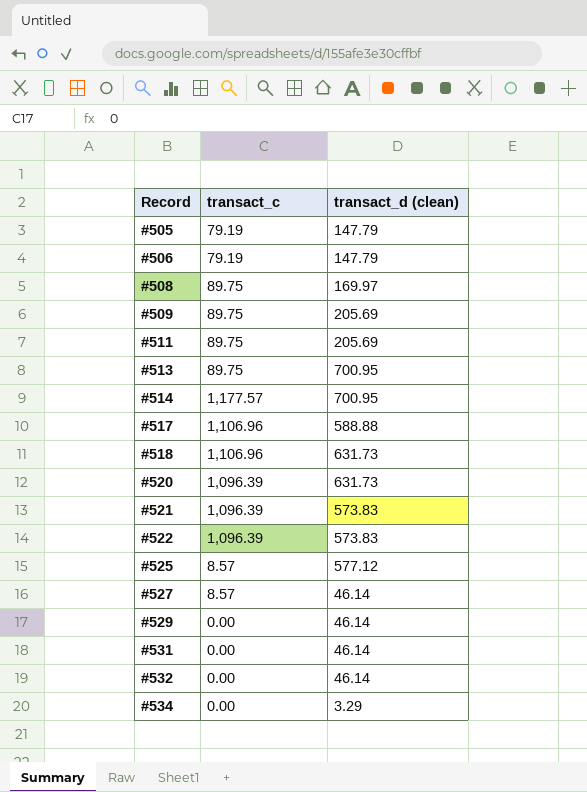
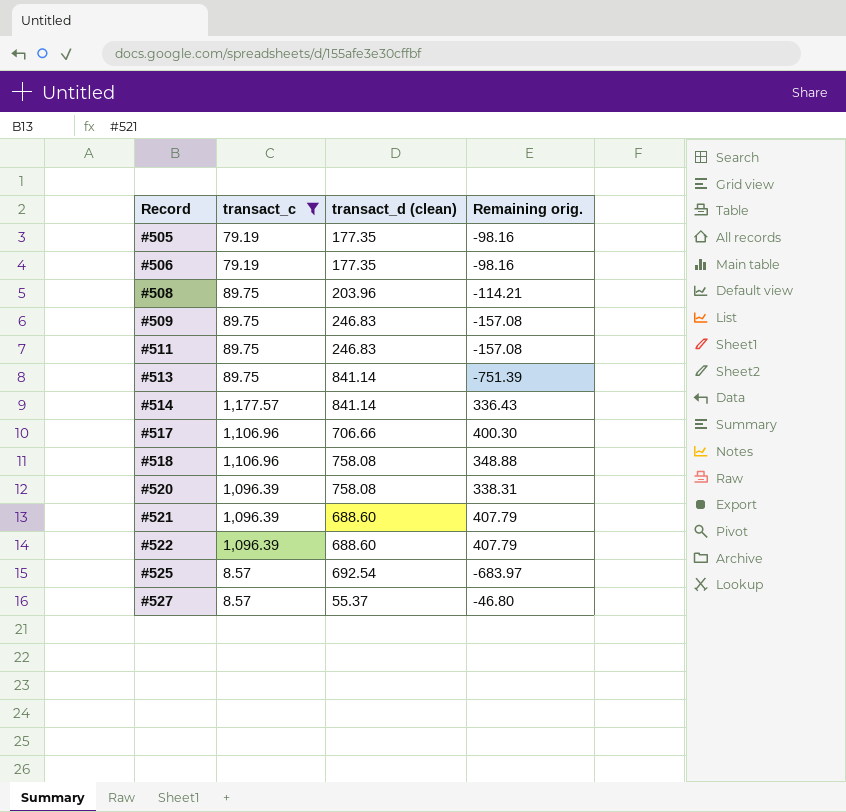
filter: none -> transact_c != 0.00
column Remaining orig. | formula: none -> [transact_c] - [transact_d (clean)]
#505 | transact_d (clean): 147.79 -> 177.35
#506 | transact_d (clean): 147.79 -> 177.35
#508 | transact_d (clean): 169.97 -> 203.96
#509 | transact_d (clean): 205.69 -> 246.83
#511 | transact_d (clean): 205.69 -> 246.83
#513 | transact_d (clean): 700.95 -> 841.14
#514 | transact_d (clean): 700.95 -> 841.14
#517 | transact_d (clean): 588.88 -> 706.66
#518 | transact_d (clean): 631.73 -> 758.08
#520 | transact_d (clean): 631.73 -> 758.08
#521 | transact_d (clean): 573.83 -> 688.60
#522 | transact_d (clean): 573.83 -> 688.60
#525 | transact_d (clean): 577.12 -> 692.54
#527 | transact_d (clean): 46.14 -> 55.37

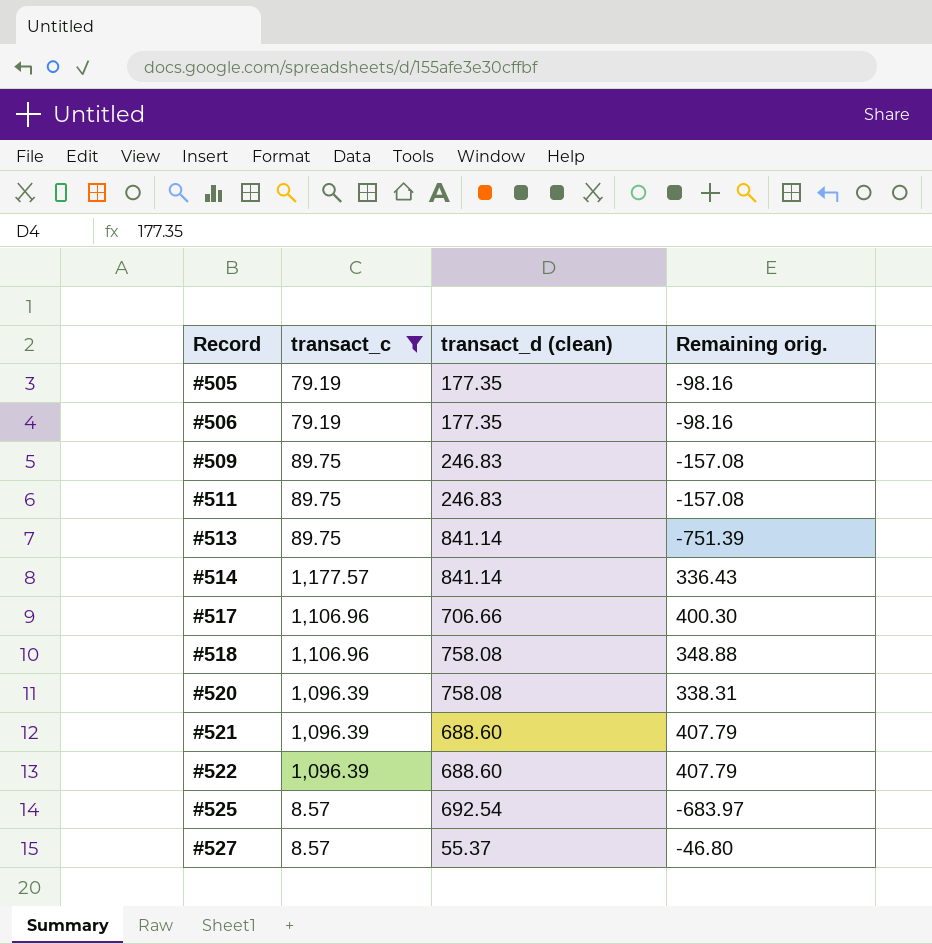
row #508: 89.75 | 203.96 | -114.21 -> none

